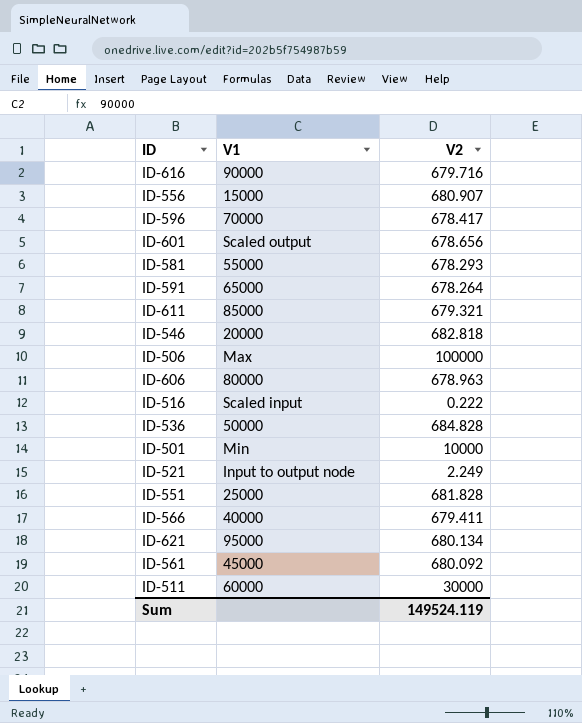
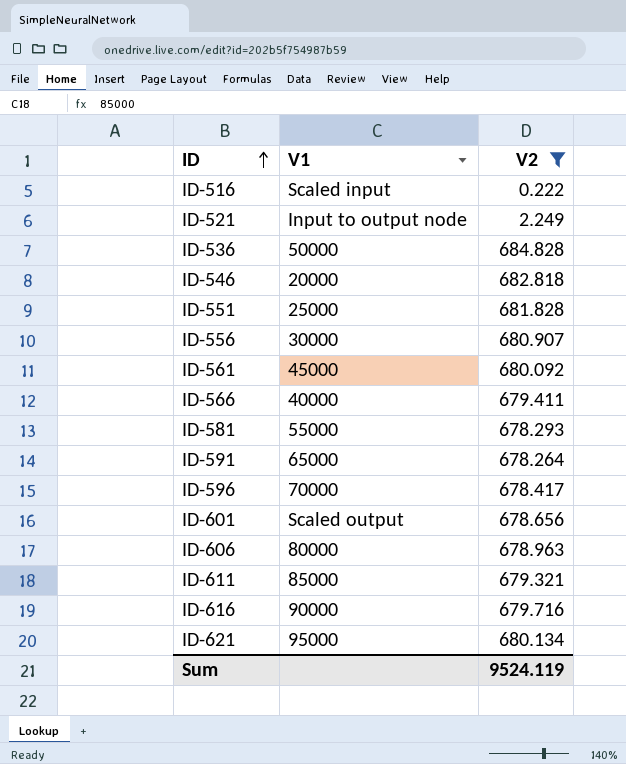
filter: none -> V2 <= 684.828
row order: none -> ID ascending
ID-556 | V1: 15000 -> 30000
Sum | V2: 149524.119 -> 9524.119

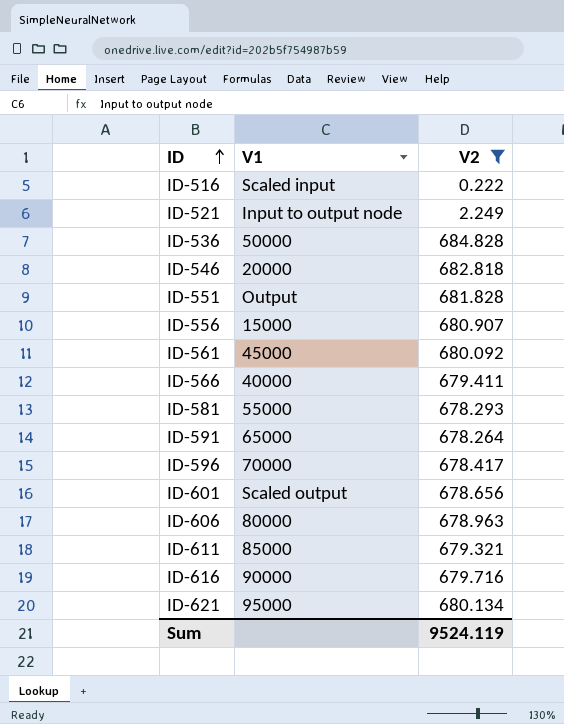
ID-551 | V1: 25000 -> Output
ID-556 | V1: 30000 -> 15000

